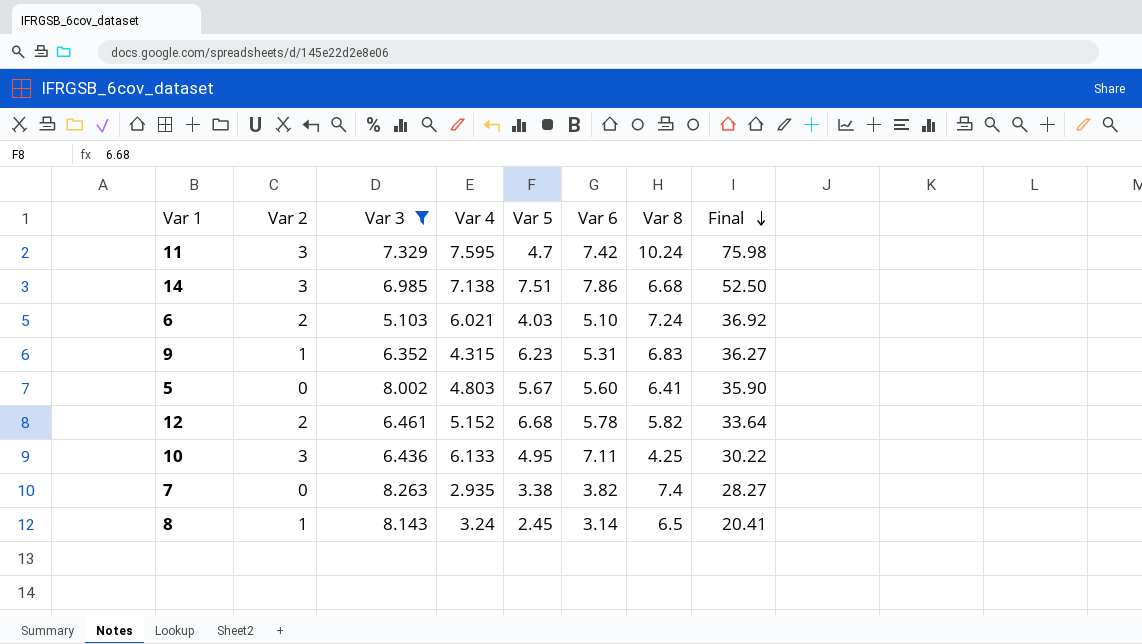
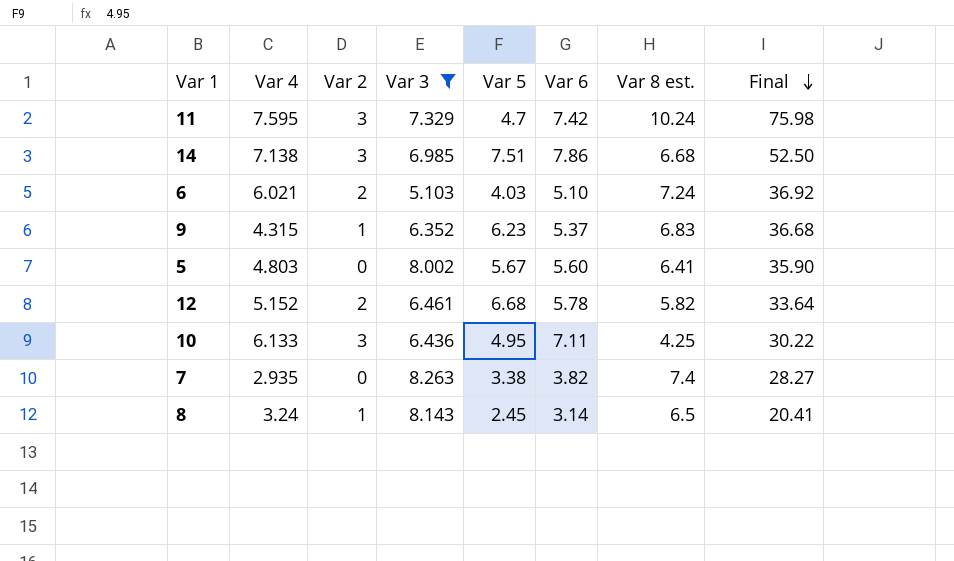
column Var 4 | position: 4 -> 2
column name: Var 8 -> Var 8 est.
9 | Var 6: 5.31 -> 5.37
9 | Final: 36.27 -> 36.68

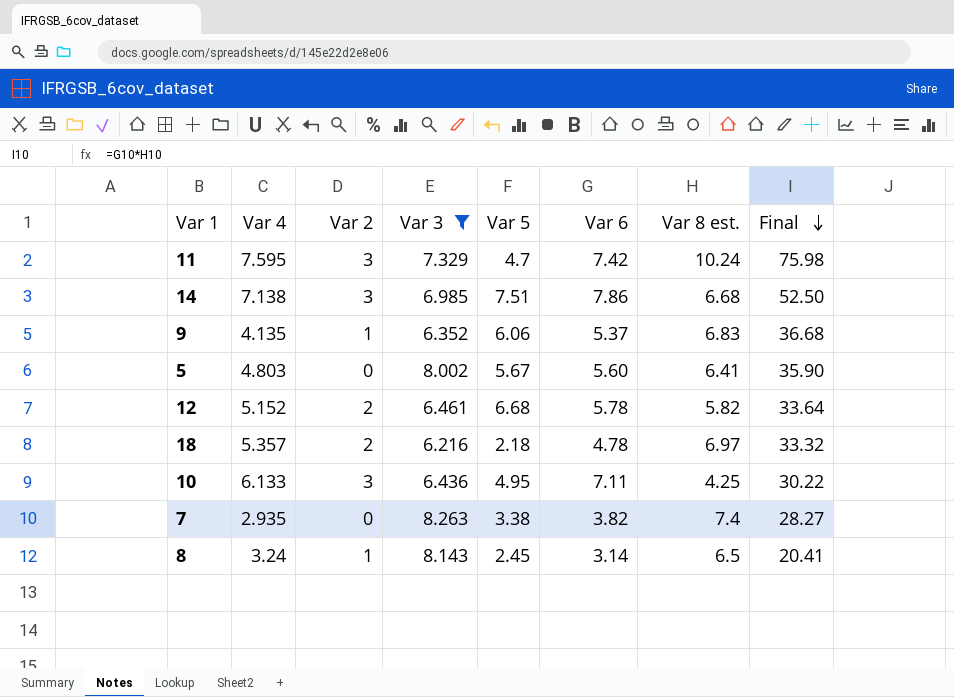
row 6: 6.021 | 2 | 5.103 | 4.03 | 5.10 | 7.24 | 36.92 -> none
9 | Var 4: 4.315 -> 4.135
9 | Var 5: 6.23 -> 6.06
row 18: none -> 5.357 | 2 | 6.216 | 2.18 | 4.78 | 6.97 | 33.32

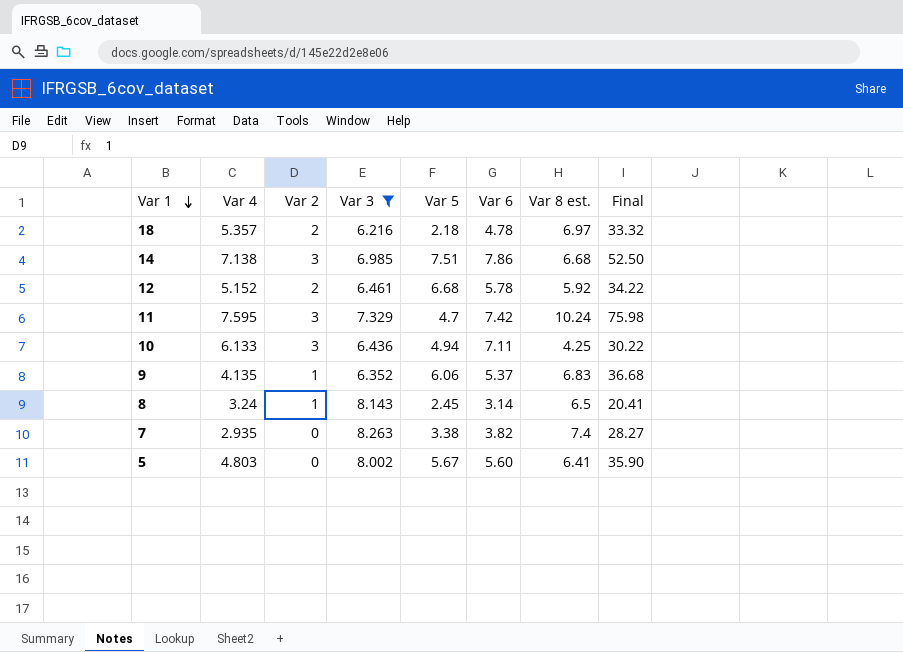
row order: Final descending -> Var 1 descending
12 | Var 8 est.: 5.82 -> 5.92
12 | Final: 33.64 -> 34.22
10 | Var 5: 4.95 -> 4.94

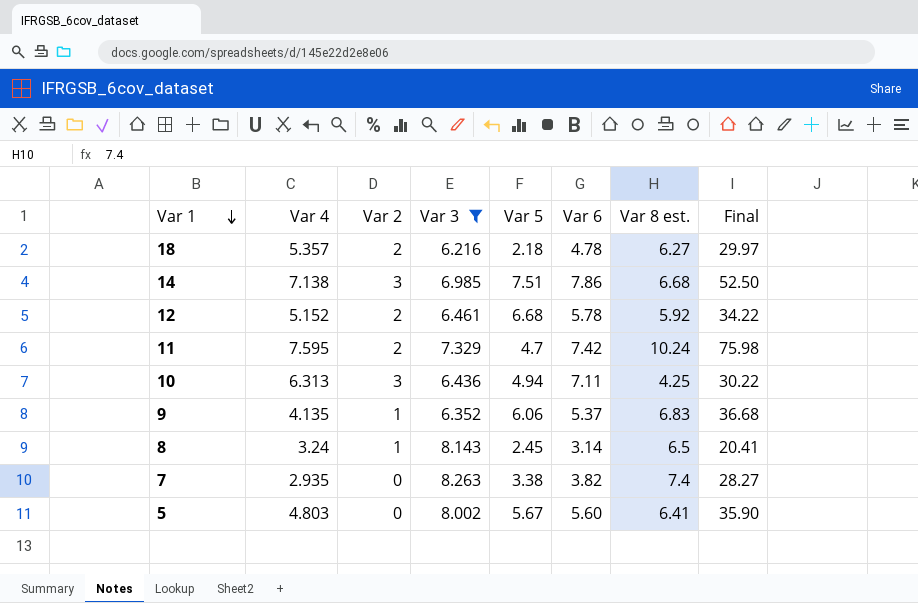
18 | Var 8 est.: 6.97 -> 6.27
18 | Final: 33.32 -> 29.97
11 | Var 2: 3 -> 2
10 | Var 4: 6.133 -> 6.313

